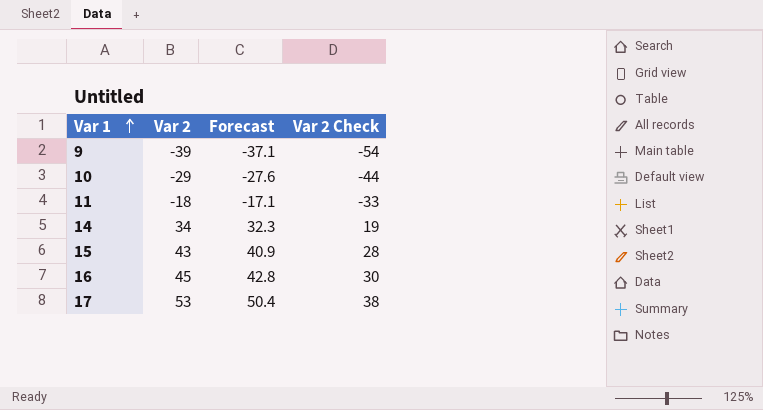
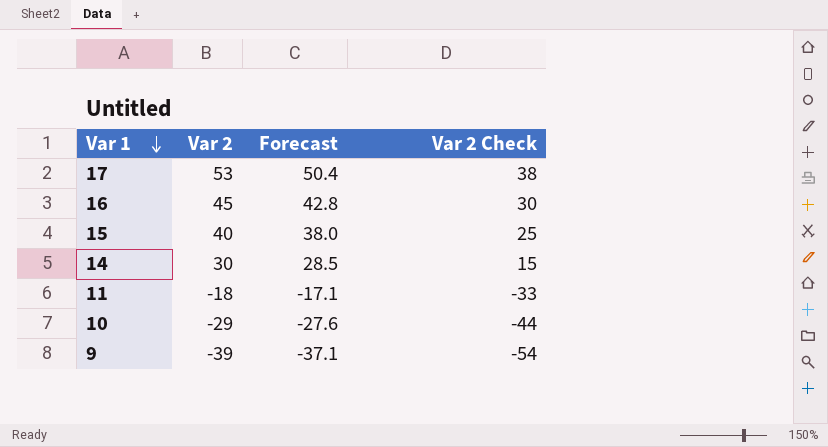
row order: Var 1 ascending -> Var 1 descending
15 | Var 2: 43 -> 40
15 | Forecast: 40.9 -> 38.0
15 | Var 2 Check: 28 -> 25
14 | Var 2: 34 -> 30
14 | Forecast: 32.3 -> 28.5
14 | Var 2 Check: 19 -> 15

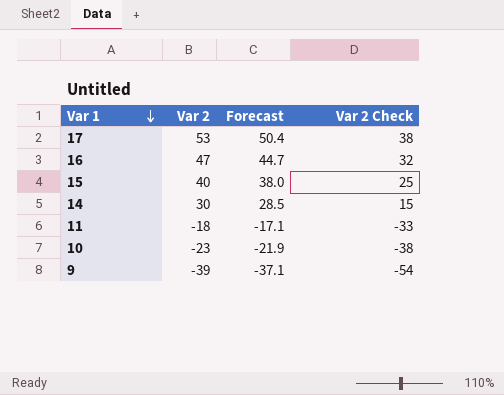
16 | Var 2: 45 -> 47
16 | Forecast: 42.8 -> 44.7
16 | Var 2 Check: 30 -> 32
10 | Var 2: -29 -> -23
10 | Forecast: -27.6 -> -21.9
10 | Var 2 Check: -44 -> -38

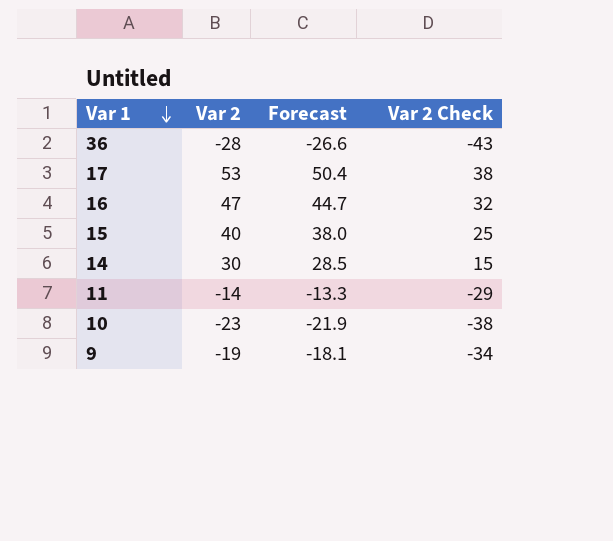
row 36: none -> -28 | -26.6 | -43
11 | Var 2: -18 -> -14
11 | Forecast: -17.1 -> -13.3
11 | Var 2 Check: -33 -> -29
9 | Var 2: -39 -> -19
9 | Forecast: -37.1 -> -18.1
9 | Var 2 Check: -54 -> -34

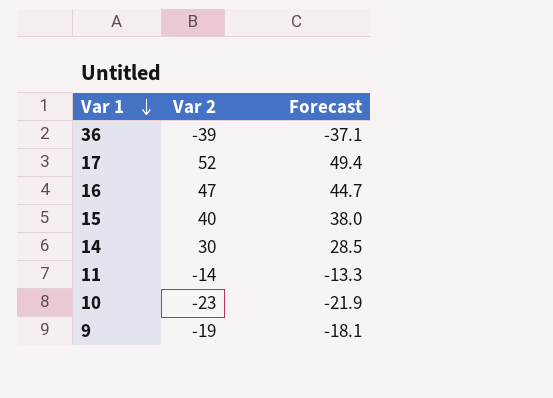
column Var 2 Check | formula: [Var 2] - 15 -> none
36 | Var 2: -28 -> -39
36 | Forecast: -26.6 -> -37.1
17 | Var 2: 53 -> 52
17 | Forecast: 50.4 -> 49.4

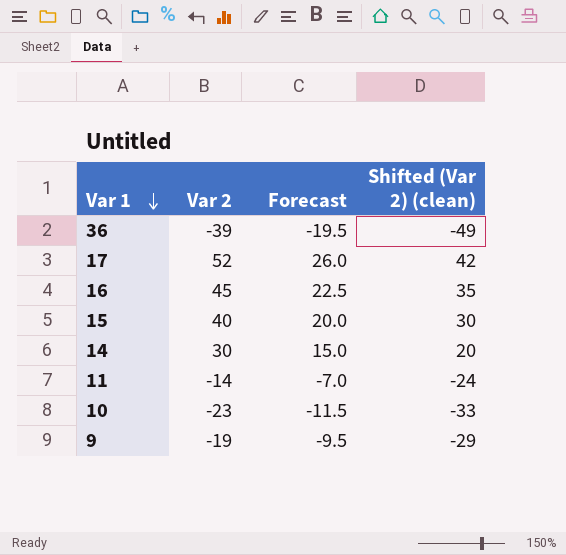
column Forecast | formula: [Var 2] * 0.95 -> [Var 2] * 0.5
column Shifted (Var 2) (clean) | formula: none -> [Var 2] - 10
16 | Var 2: 47 -> 45

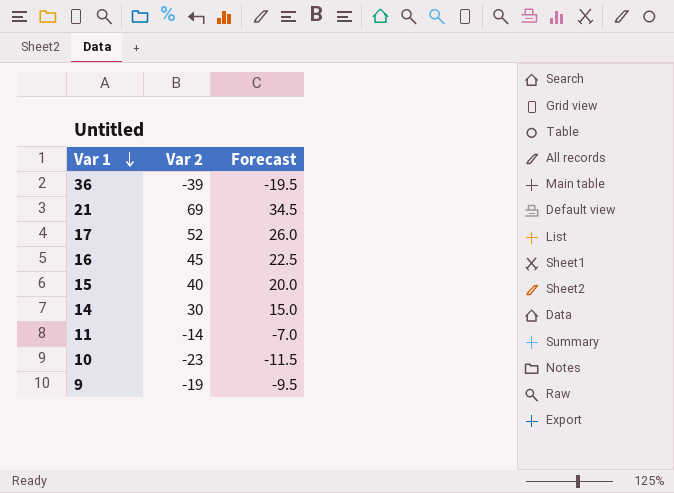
column Shifted (Var 2) (clean) | formula: [Var 2] - 10 -> none
row 21: none -> 69 | 34.5

